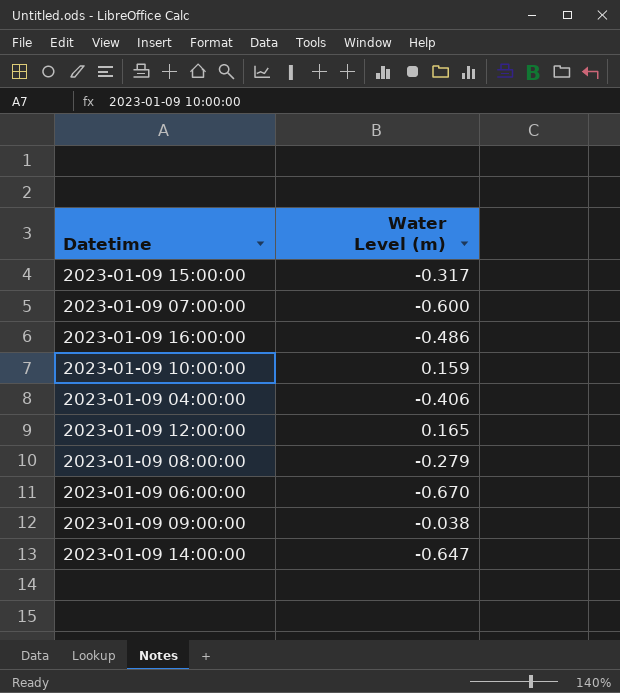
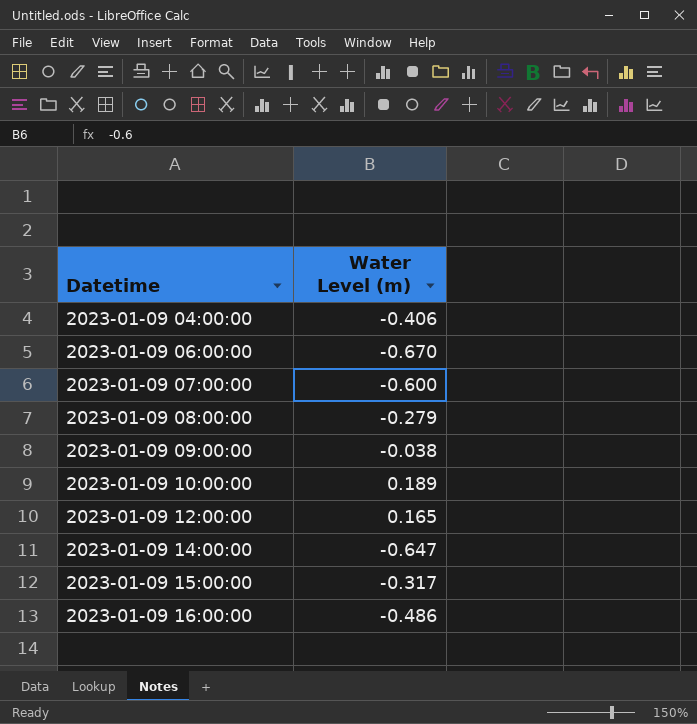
row order: none -> Datetime ascending
2023-01-09 10:00:00 | Water Level (m): 0.159 -> 0.189

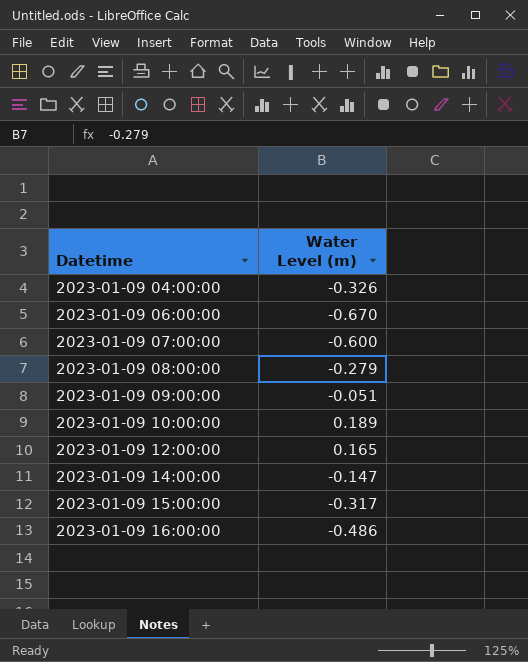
2023-01-09 04:00:00 | Water Level (m): -0.406 -> -0.326
2023-01-09 09:00:00 | Water Level (m): -0.038 -> -0.051
2023-01-09 14:00:00 | Water Level (m): -0.647 -> -0.147

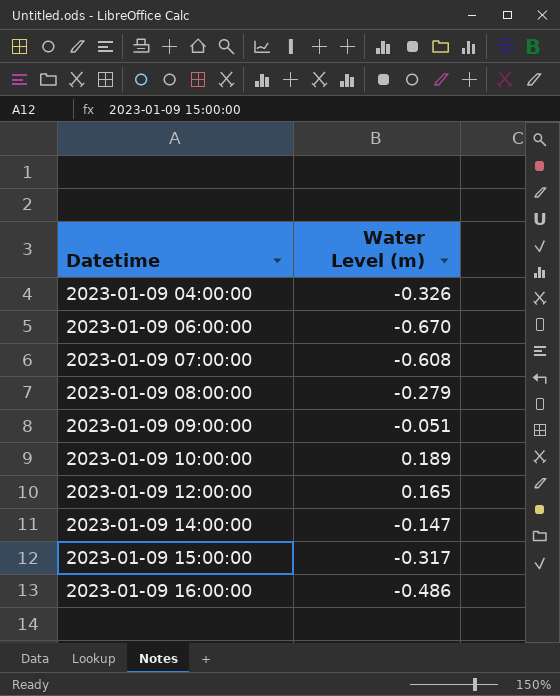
2023-01-09 07:00:00 | Water Level (m): -0.600 -> -0.608

